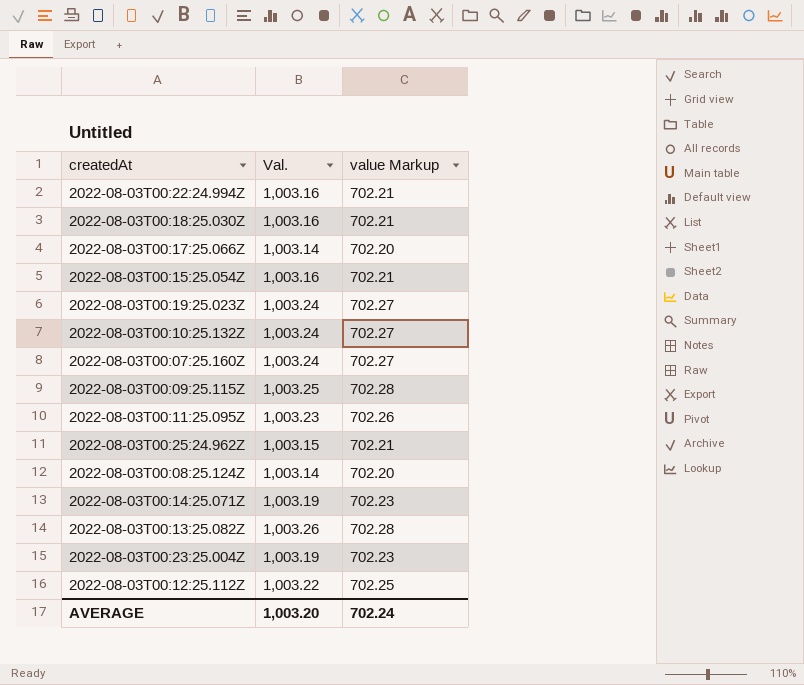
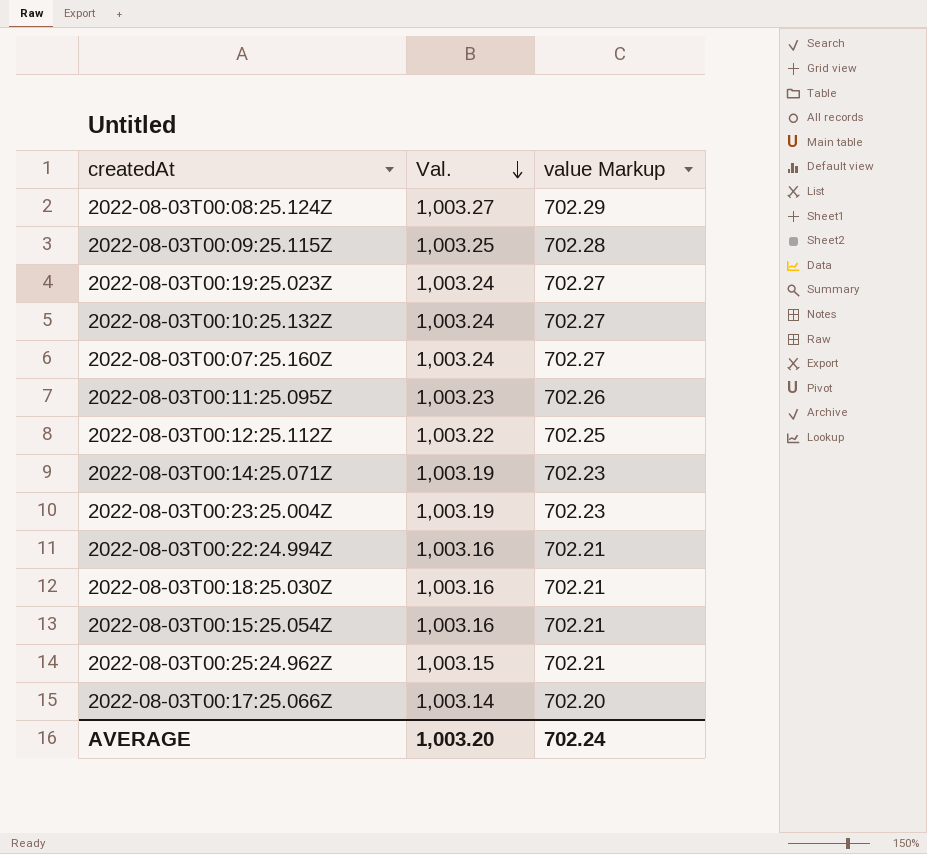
row order: none -> Val. descending
row 2022-08-03T00:13:25.082Z: 1,003.26 | 702.28 -> none
2022-08-03T00:08:25.124Z | Val.: 1,003.14 -> 1,003.27
2022-08-03T00:08:25.124Z | value Markup: 702.20 -> 702.29

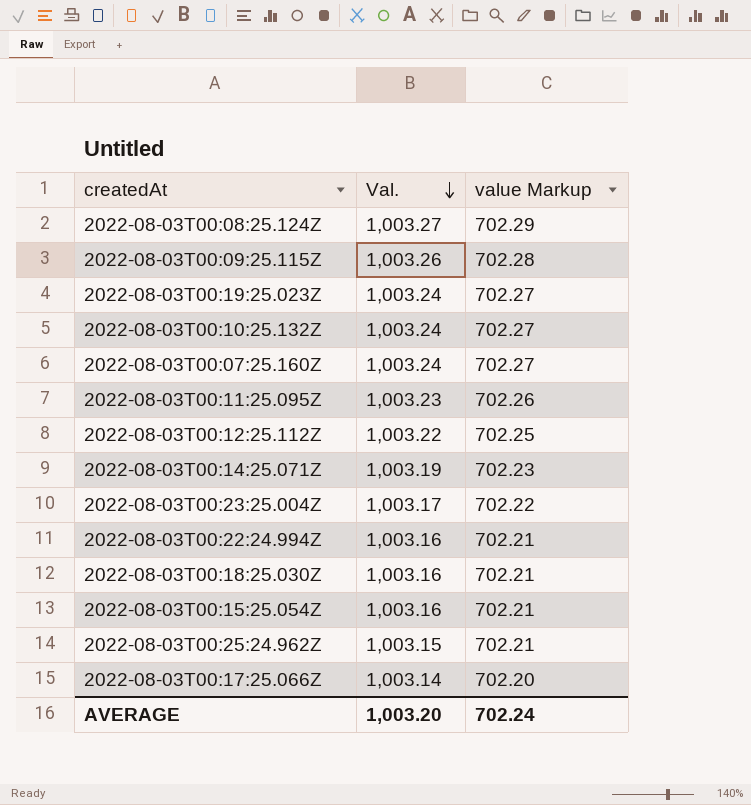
2022-08-03T00:09:25.115Z | Val.: 1,003.25 -> 1,003.26
2022-08-03T00:23:25.004Z | Val.: 1,003.19 -> 1,003.17
2022-08-03T00:23:25.004Z | value Markup: 702.23 -> 702.22

